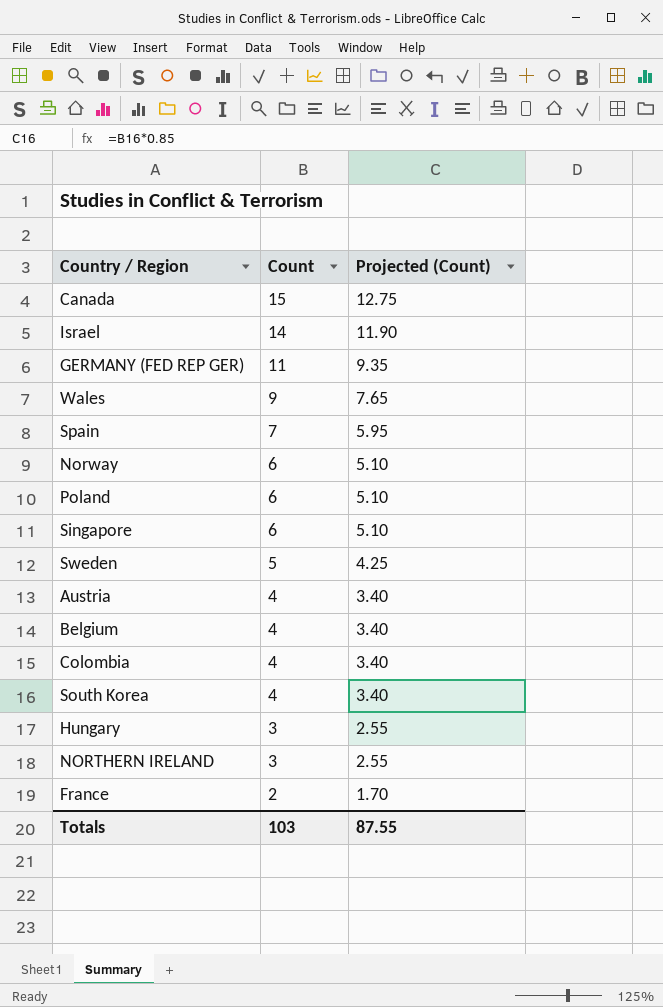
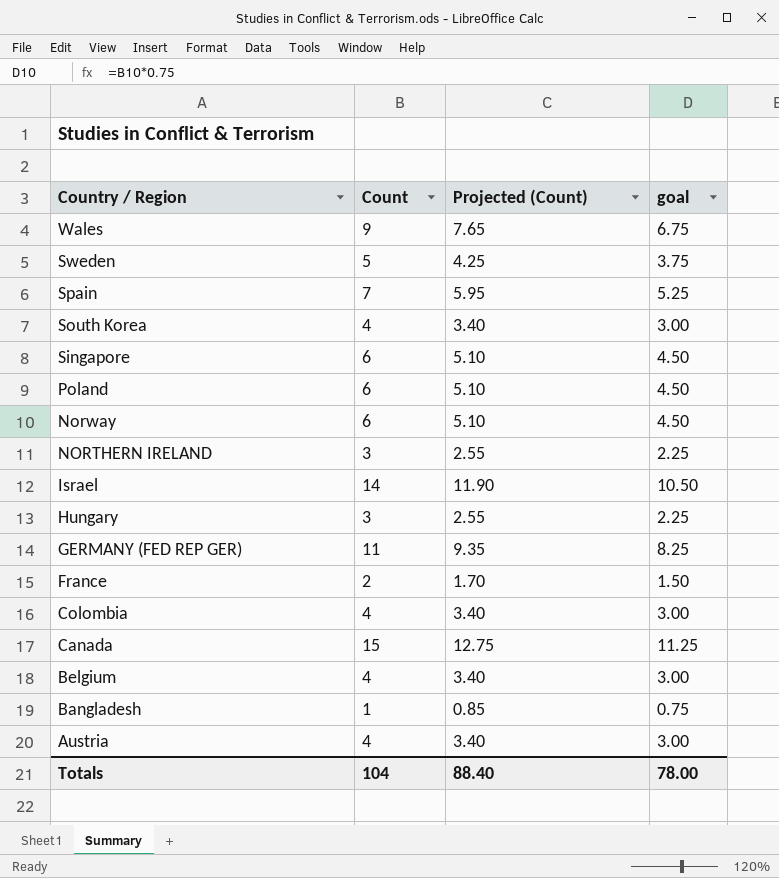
row order: Count descending -> Country / Region descending
column goal | formula: none -> [Count] * 0.75
row Bangladesh: none -> 1 | 0.85 | 0.75
Totals | Count: 103 -> 104
Totals | Projected (Count): 87.55 -> 88.40

